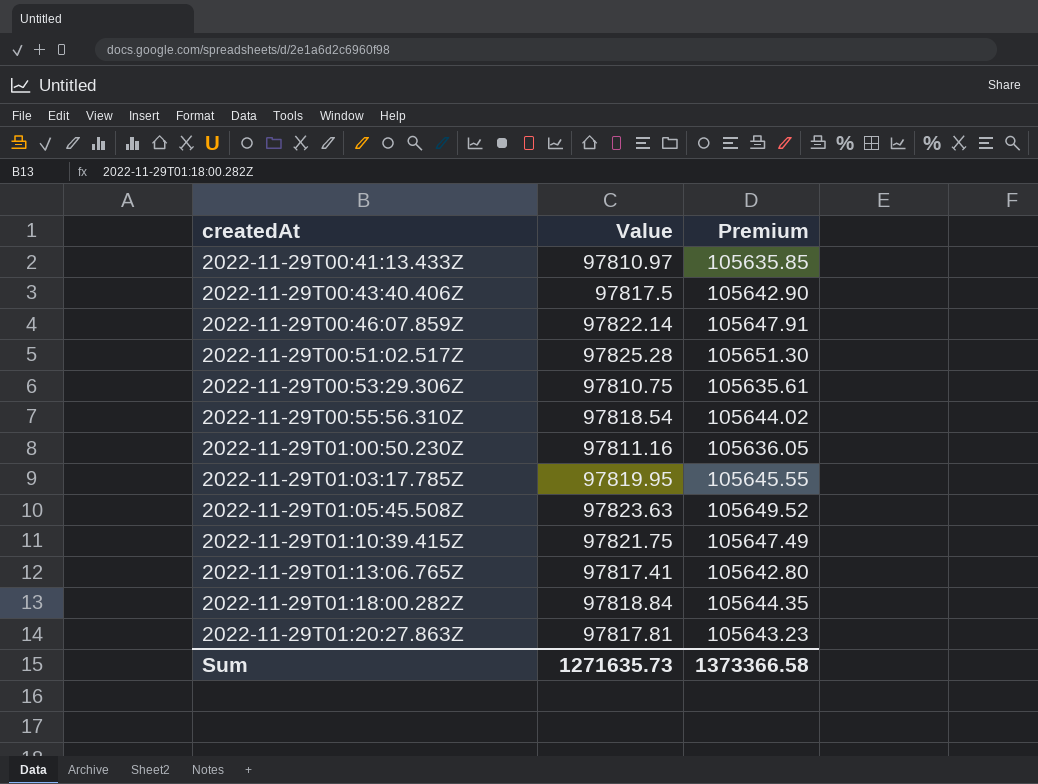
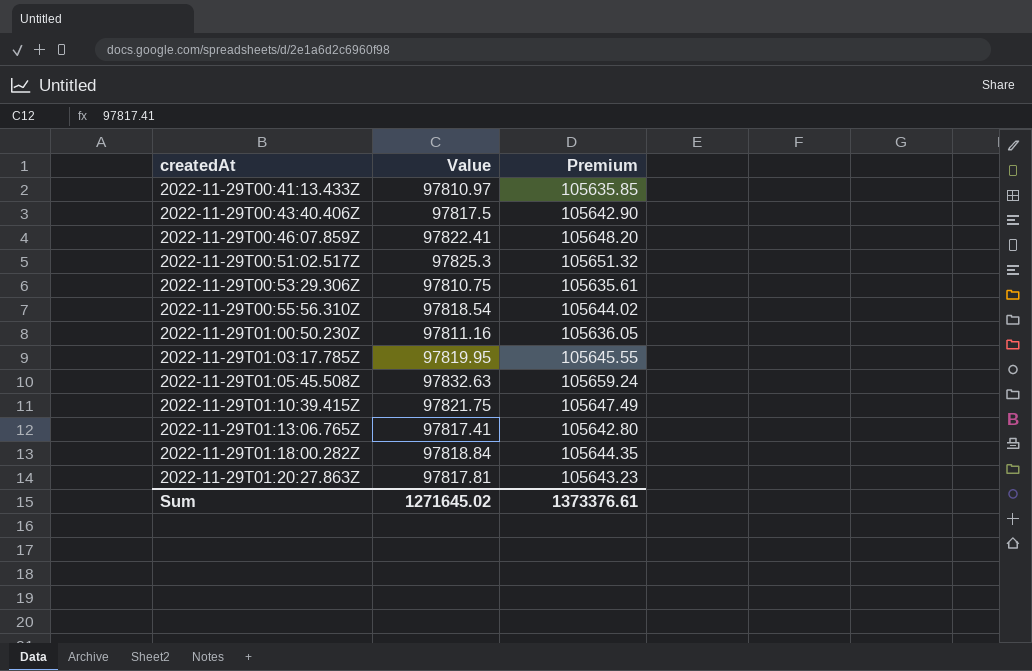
2022-11-29T00:46:07.859Z | Value: 97822.14 -> 97822.41
2022-11-29T00:46:07.859Z | Premium: 105647.91 -> 105648.20
2022-11-29T00:51:02.517Z | Value: 97825.28 -> 97825.3
2022-11-29T00:51:02.517Z | Premium: 105651.30 -> 105651.32
2022-11-29T01:05:45.508Z | Value: 97823.63 -> 97832.63
2022-11-29T01:05:45.508Z | Premium: 105649.52 -> 105659.24
Sum | Value: 1271635.73 -> 1271645.02
Sum | Premium: 1373366.58 -> 1373376.61

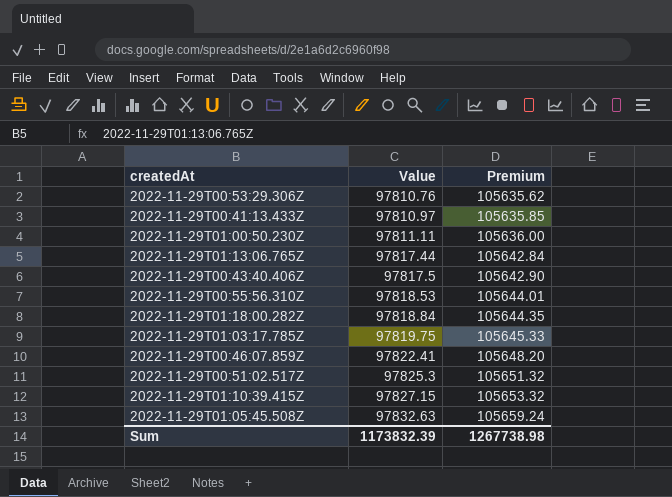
row order: createdAt ascending -> Value ascending
row 2022-11-29T01:20:27.863Z: 97817.81 | 105643.23 -> none
2022-11-29T00:53:29.306Z | Value: 97810.75 -> 97810.76
2022-11-29T00:53:29.306Z | Premium: 105635.61 -> 105635.62
2022-11-29T01:00:50.230Z | Value: 97811.16 -> 97811.11
2022-11-29T01:00:50.230Z | Premium: 105636.05 -> 105636.00
2022-11-29T01:13:06.765Z | Value: 97817.41 -> 97817.44
2022-11-29T01:13:06.765Z | Premium: 105642.80 -> 105642.84
2022-11-29T00:55:56.310Z | Value: 97818.54 -> 97818.53
2022-11-29T00:55:56.310Z | Premium: 105644.02 -> 105644.01
2022-11-29T01:03:17.785Z | Value: 97819.95 -> 97819.75
2022-11-29T01:03:17.785Z | Premium: 105645.55 -> 105645.33
2022-11-29T01:10:39.415Z | Value: 97821.75 -> 97827.15
2022-11-29T01:10:39.415Z | Premium: 105647.49 -> 105653.32
Sum | Value: 1271645.02 -> 1173832.39
Sum | Premium: 1373376.61 -> 1267738.98

